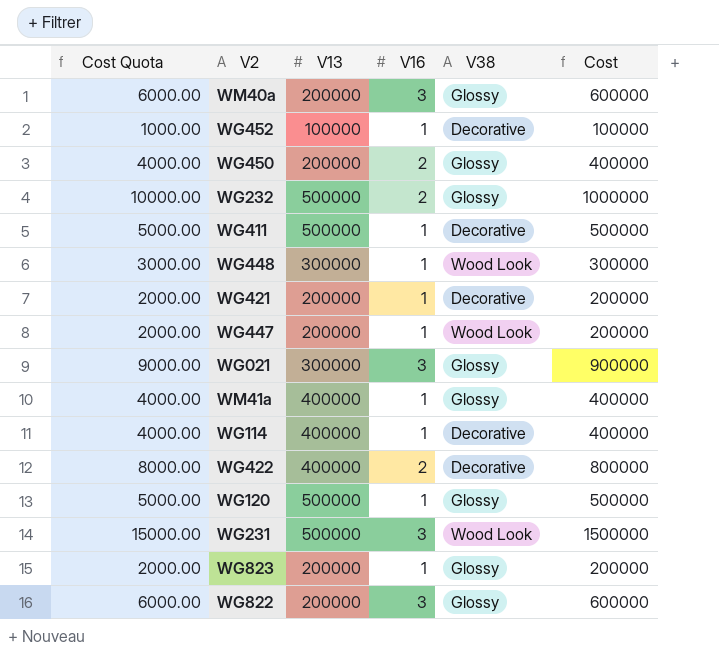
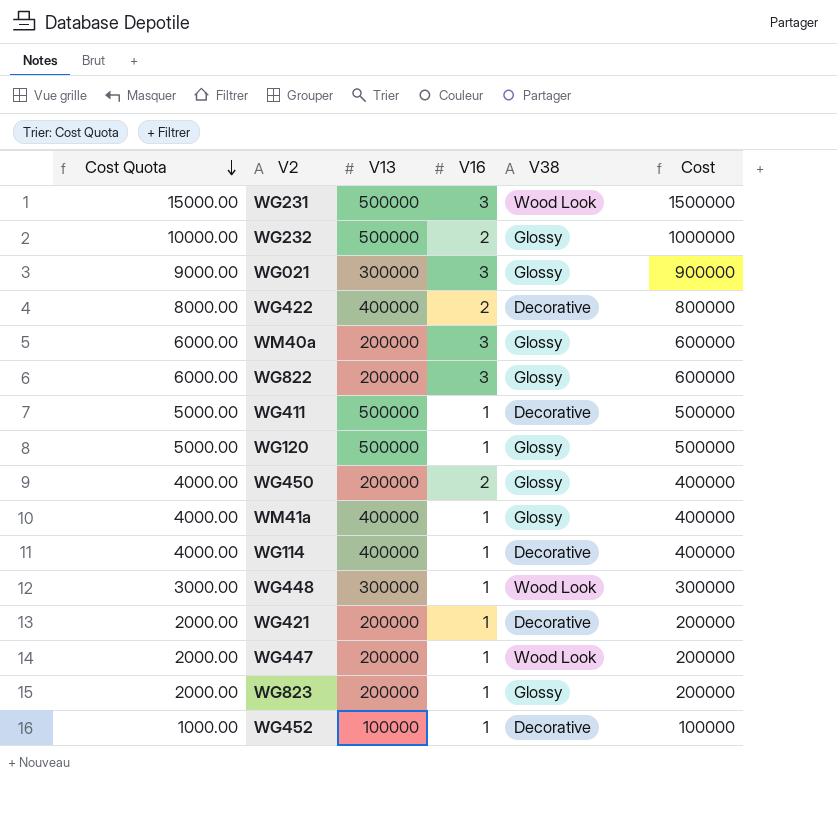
row order: none -> Cost Quota descending

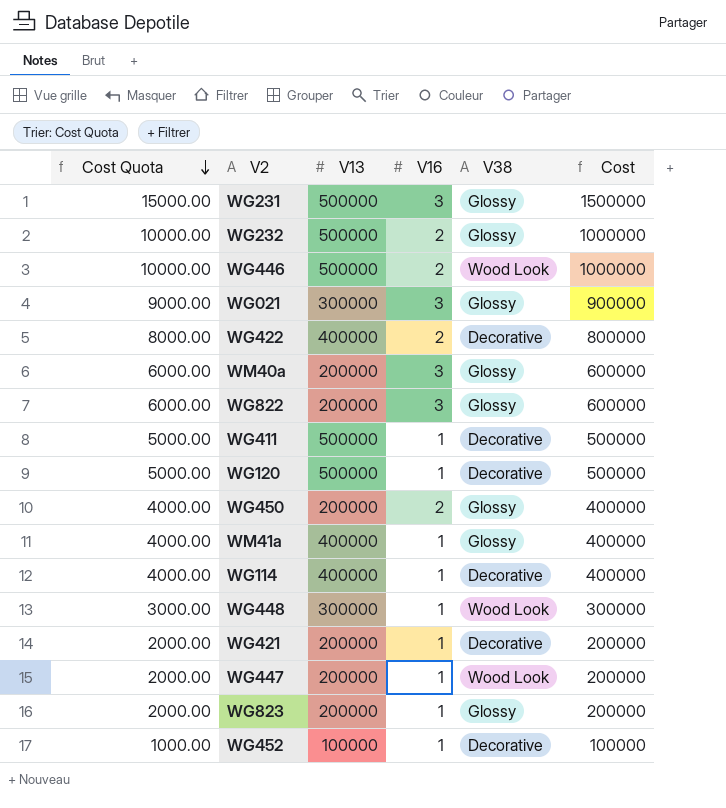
WG231 | V38: Wood Look -> Glossy
row WG446: none -> 10000.00 | 500000 | 2 | Wood Look | 1000000
WG120 | V38: Glossy -> Decorative

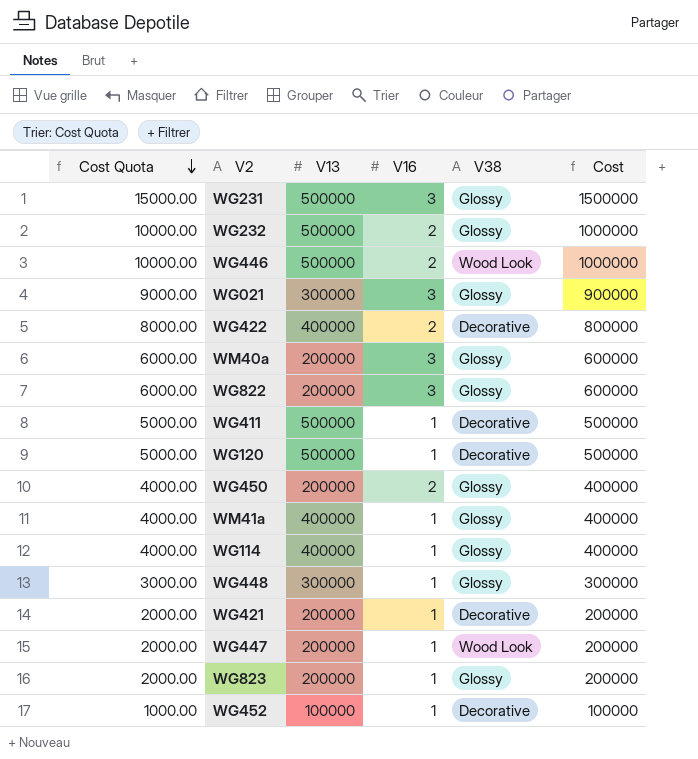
WG114 | V38: Decorative -> Glossy
WG448 | V38: Wood Look -> Glossy

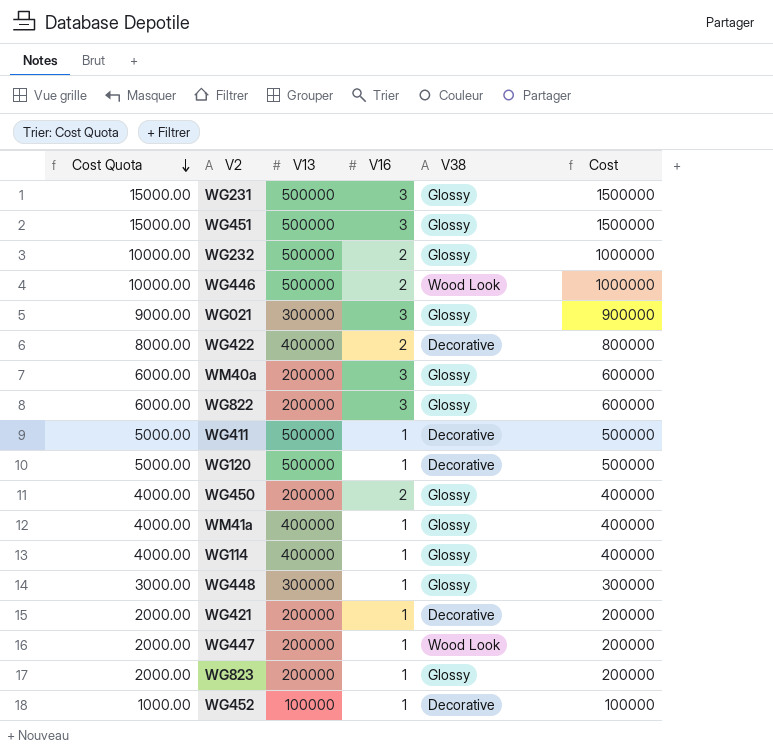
row WG451: none -> 15000.00 | 500000 | 3 | Glossy | 1500000

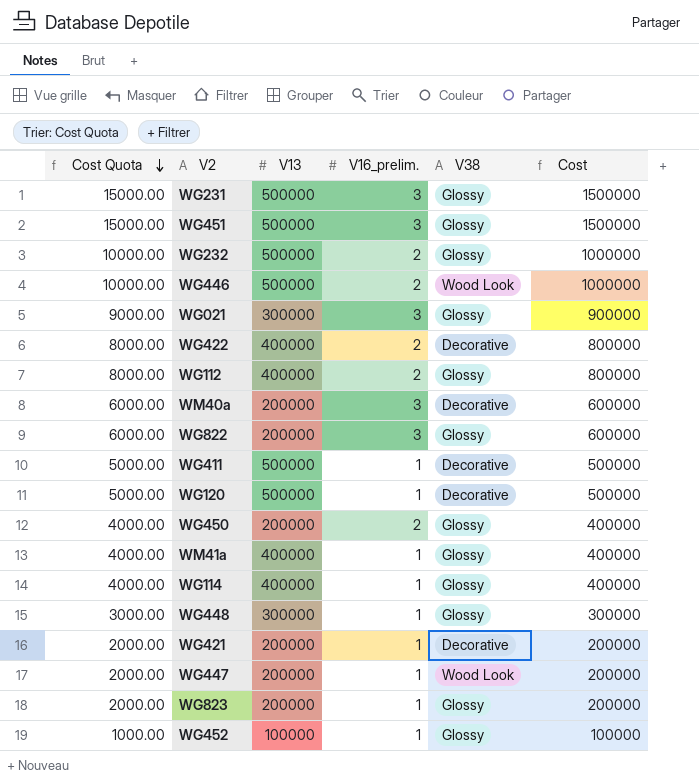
column name: V16 -> V16_prelim.
row WG112: none -> 8000.00 | 400000 | 2 | Glossy | 800000
WM40a | V38: Glossy -> Decorative
WG452 | V38: Decorative -> Glossy

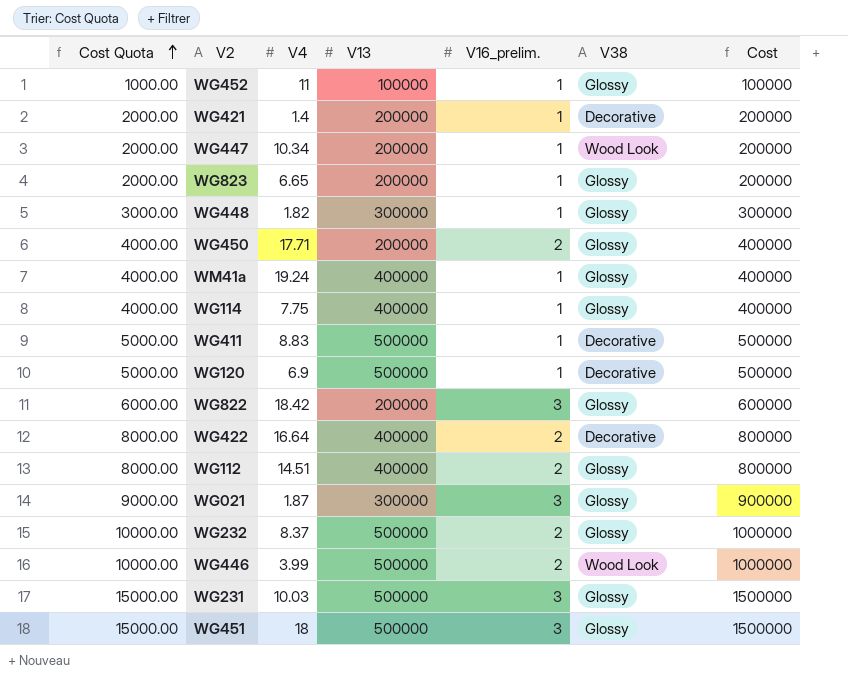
row order: Cost Quota descending -> Cost Quota ascending
column V4 | position: none -> 3
row WM40a: 6000.00 | 200000 | 3 | Decorative | 600000 -> none

